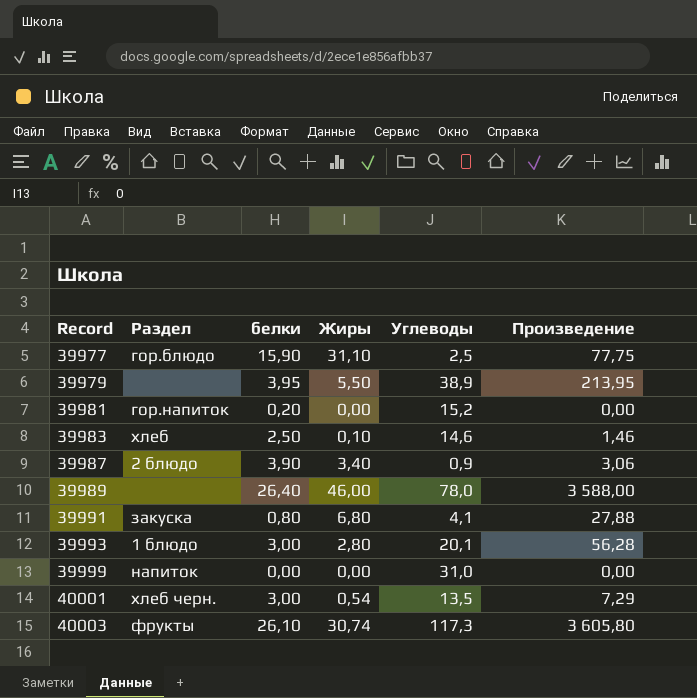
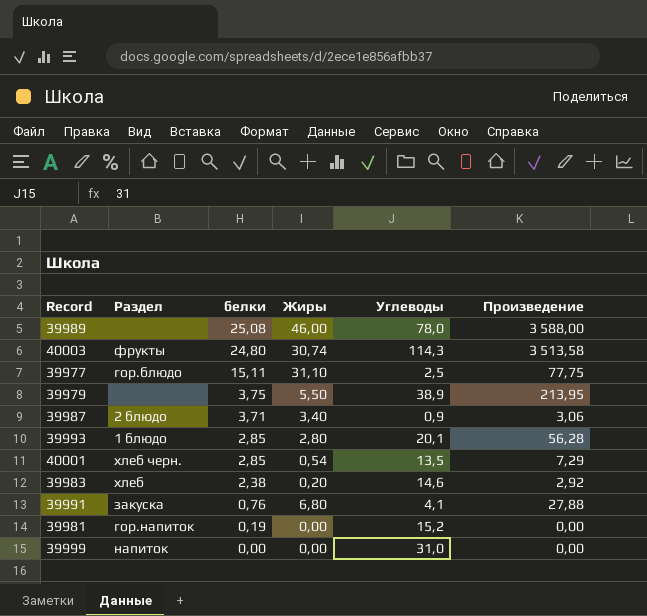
row order: Record ascending -> белки descending
39989 | белки: 26,40 -> 25,08
40003 | белки: 26,10 -> 24,80
40003 | Углеводы: 117,3 -> 114,3
40003 | Произведение: 3 605,80 -> 3 513,58
39977 | белки: 15,90 -> 15,11
39979 | белки: 3,95 -> 3,75
39987 | белки: 3,90 -> 3,71
39993 | белки: 3,00 -> 2,85
40001 | белки: 3,00 -> 2,85
39983 | белки: 2,50 -> 2,38
39983 | Жиры: 0,10 -> 0,20
39983 | Произведение: 1,46 -> 2,92
39991 | белки: 0,80 -> 0,76
39981 | белки: 0,20 -> 0,19

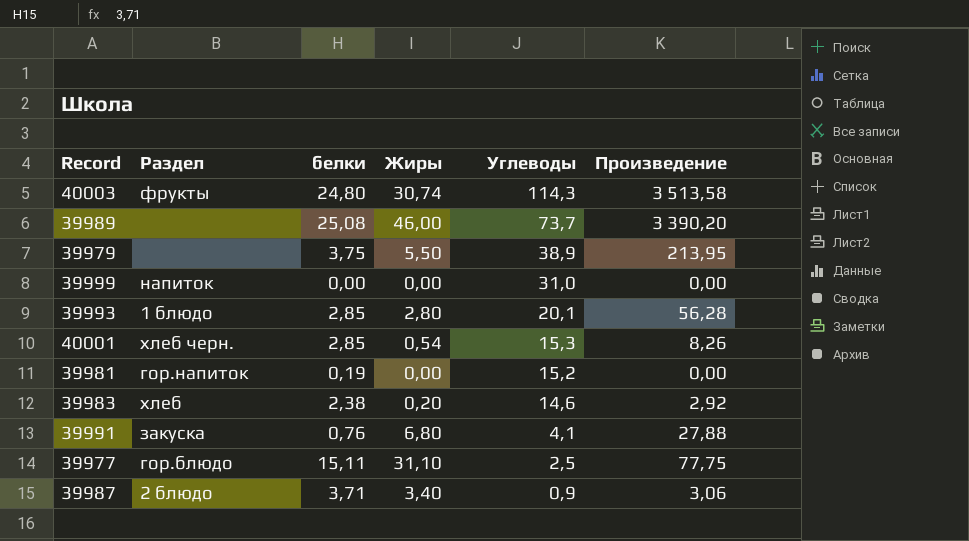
row order: белки descending -> Углеводы descending
39989 | Углеводы: 78,0 -> 73,7
39989 | Произведение: 3 588,00 -> 3 390,20
40001 | Углеводы: 13,5 -> 15,3
40001 | Произведение: 7,29 -> 8,26

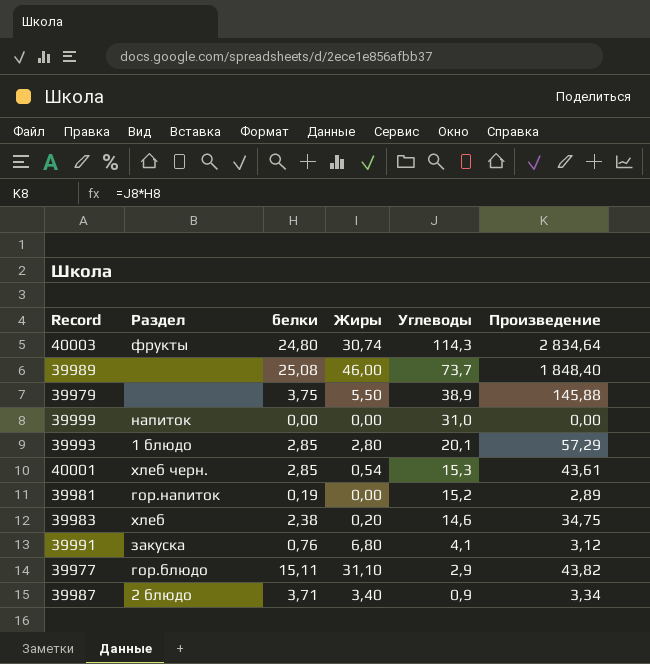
column Произведение | formula: [Жиры] * [Углеводы] -> [белки] * [Углеводы]
39977 | Углеводы: 2,5 -> 2,9

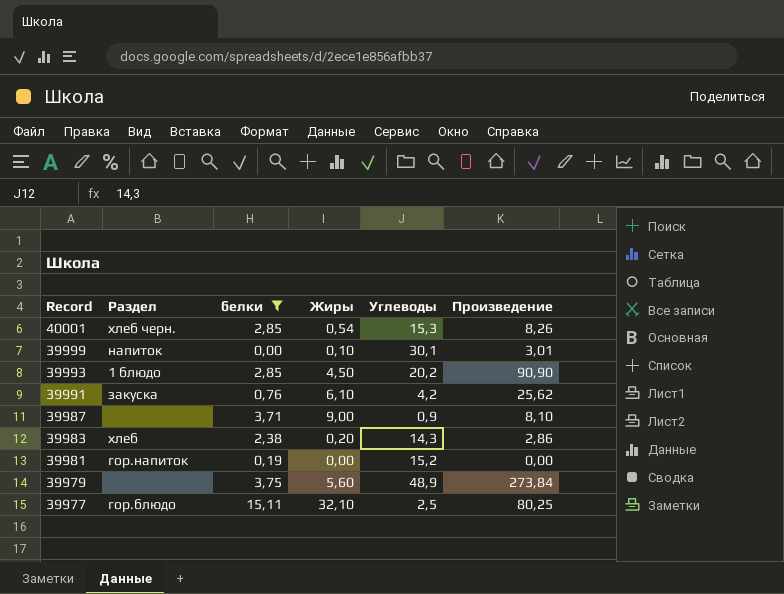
filter: none -> белки <= 15,11
row order: Углеводы descending -> Record descending
column Произведение | formula: [белки] * [Углеводы] -> [Жиры] * [Углеводы]
39999 | Жиры: 0,00 -> 0,10
39999 | Углеводы: 31,0 -> 30,1
39993 | Жиры: 2,80 -> 4,50
39993 | Углеводы: 20,1 -> 20,2
39991 | Жиры: 6,80 -> 6,10
39991 | Углеводы: 4,1 -> 4,2
39987 | Раздел: 2 блюдо -> none
39987 | Жиры: 3,40 -> 9,00
39983 | Углеводы: 14,6 -> 14,3
39979 | Жиры: 5,50 -> 5,60
39979 | Углеводы: 38,9 -> 48,9
39977 | Жиры: 31,10 -> 32,10
39977 | Углеводы: 2,9 -> 2,5

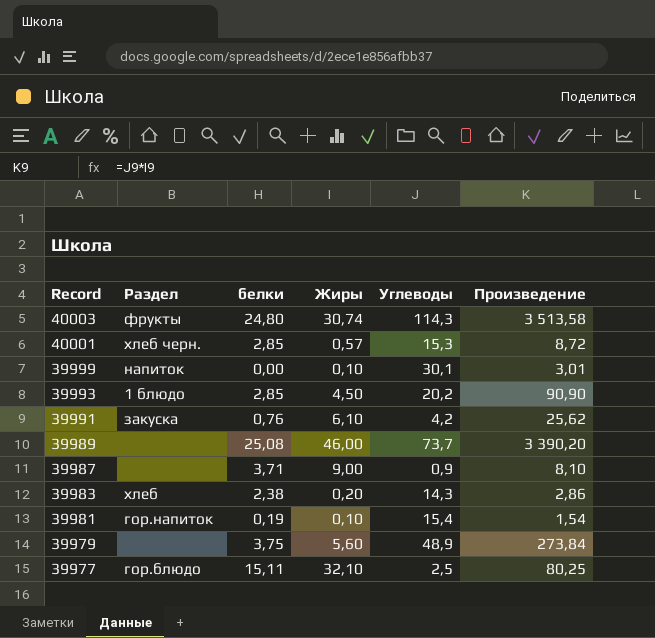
filter: белки <= 15,11 -> none
40001 | Жиры: 0,54 -> 0,57
40001 | Произведение: 8,26 -> 8,72
39981 | Жиры: 0,00 -> 0,10
39981 | Углеводы: 15,2 -> 15,4
39981 | Произведение: 0,00 -> 1,54

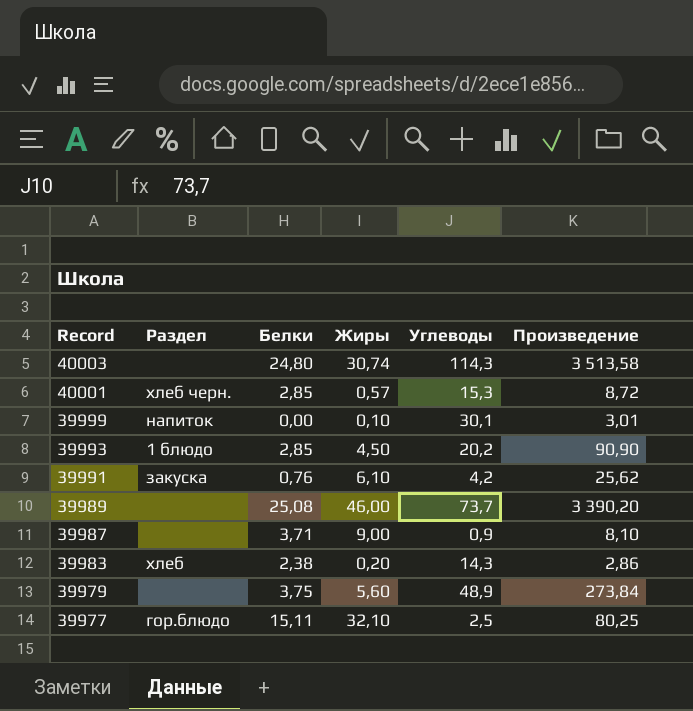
column name: белки -> Белки
row 39981: гор.напиток | 0,19 | 0,10 | 15,4 | 1,54 -> none
40003 | Раздел: фрукты -> none

